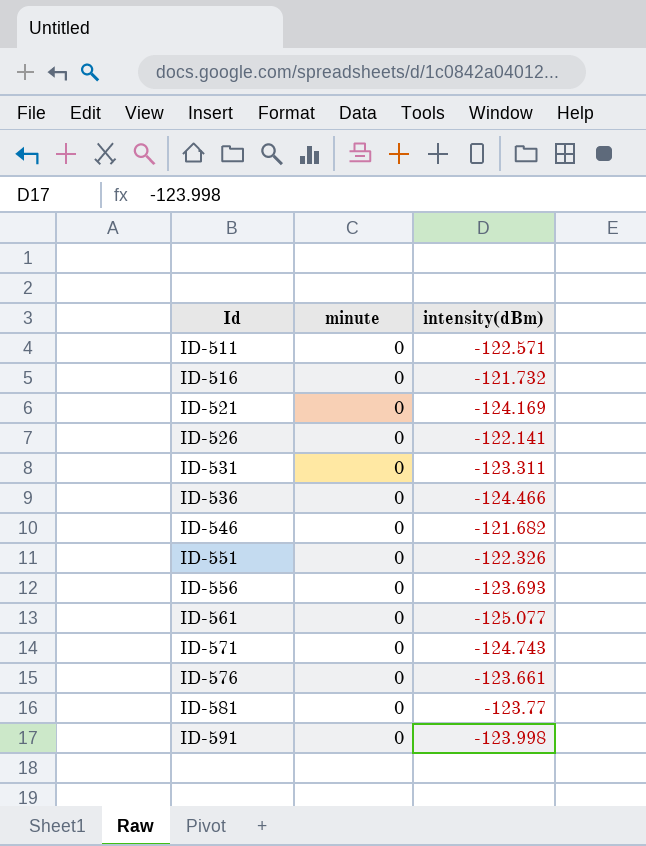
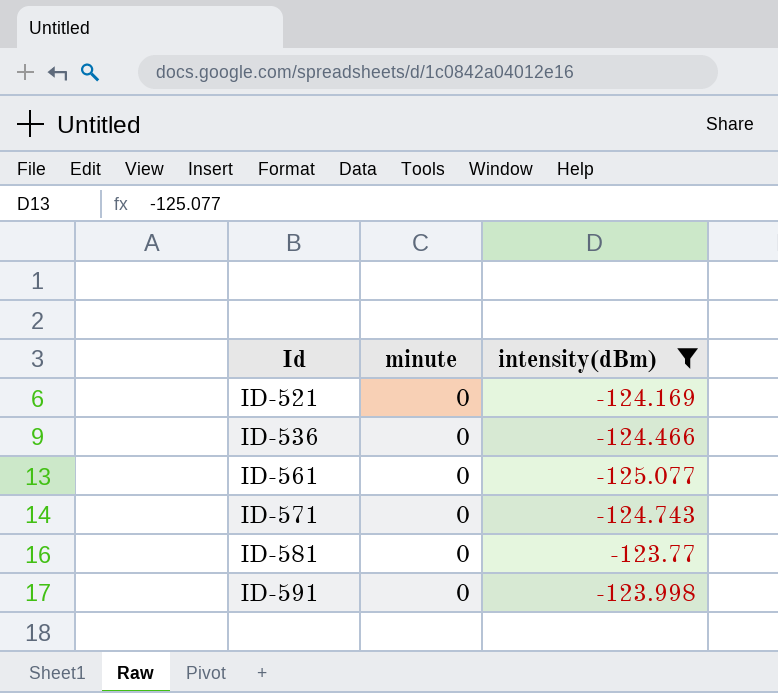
filter: none -> intensity(dBm) <= -123.77

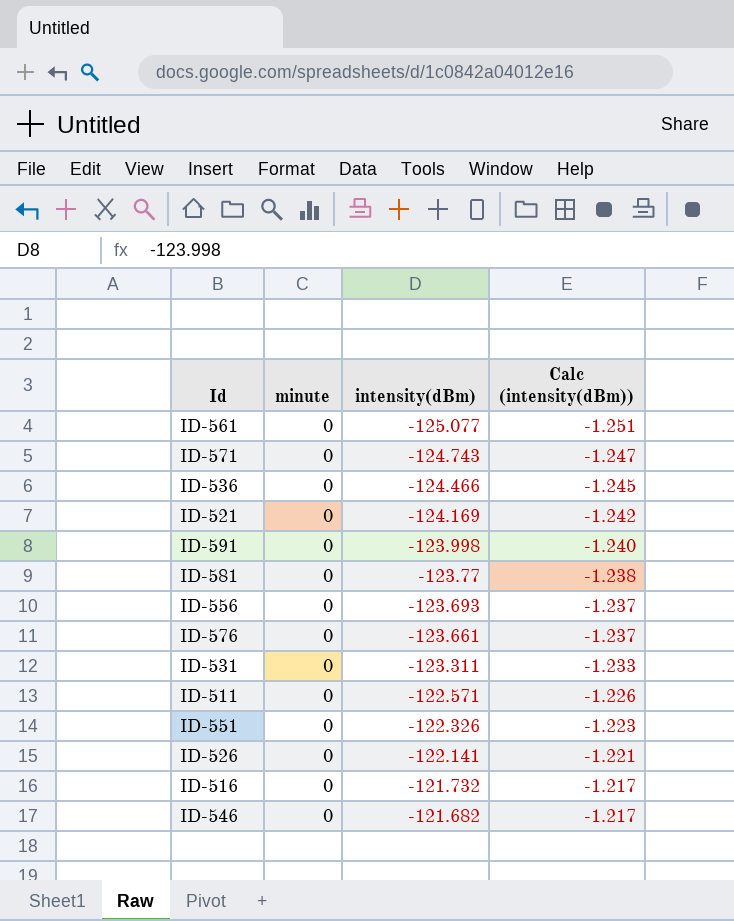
filter: intensity(dBm) <= -123.77 -> none
row order: Id ascending -> intensity(dBm) ascending
column Calc (intensity(dBm)) | formula: none -> [intensity(dBm)] * 0.01

